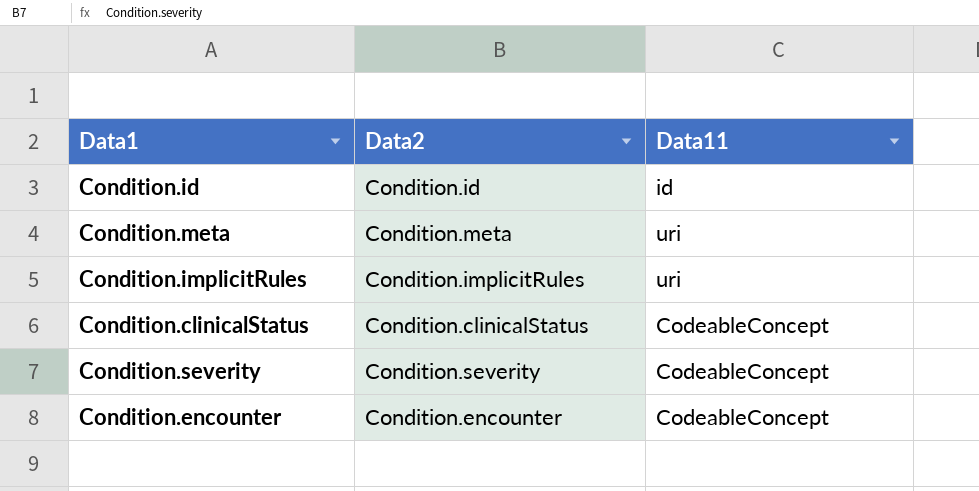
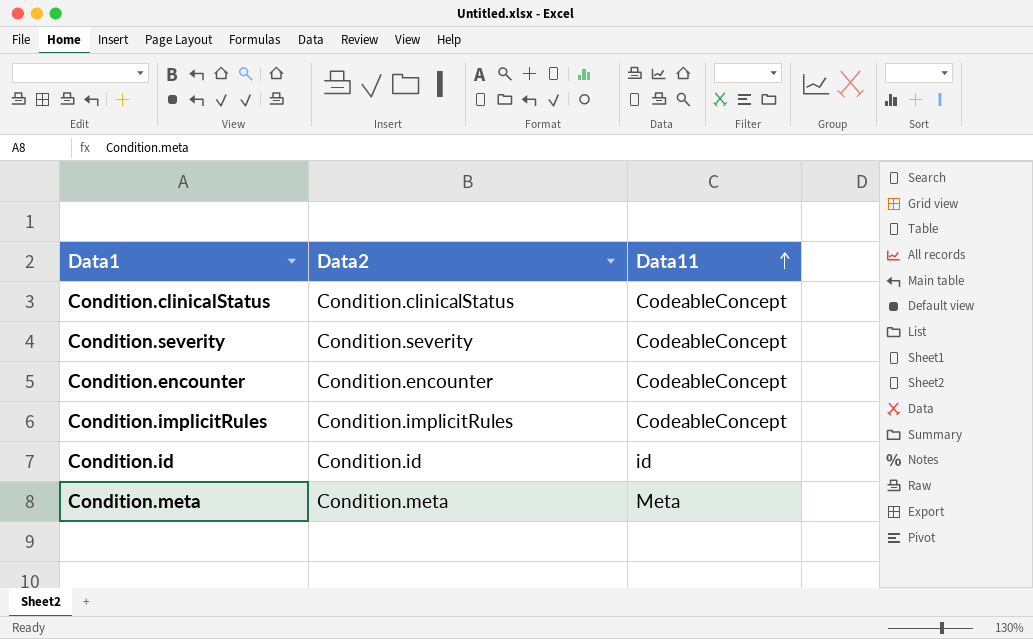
row order: none -> Data11 ascending
Condition.implicitRules | Data11: uri -> CodeableConcept
Condition.meta | Data11: uri -> Meta

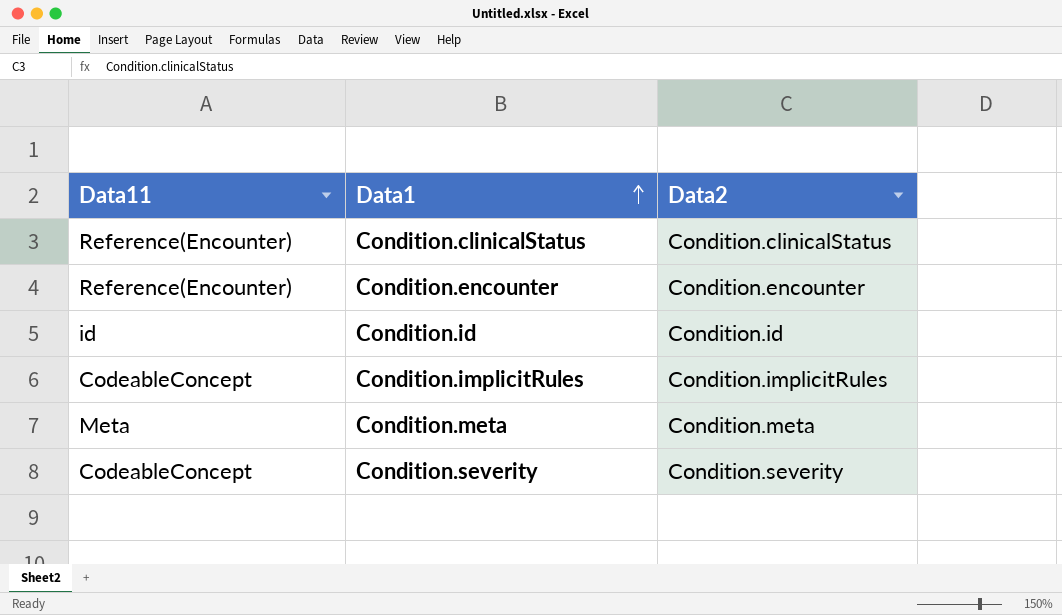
row order: Data11 ascending -> Data1 ascending
column Data11 | position: 3 -> 1
Condition.clinicalStatus | Data11: CodeableConcept -> Reference(Encounter)
Condition.encounter | Data11: CodeableConcept -> Reference(Encounter)

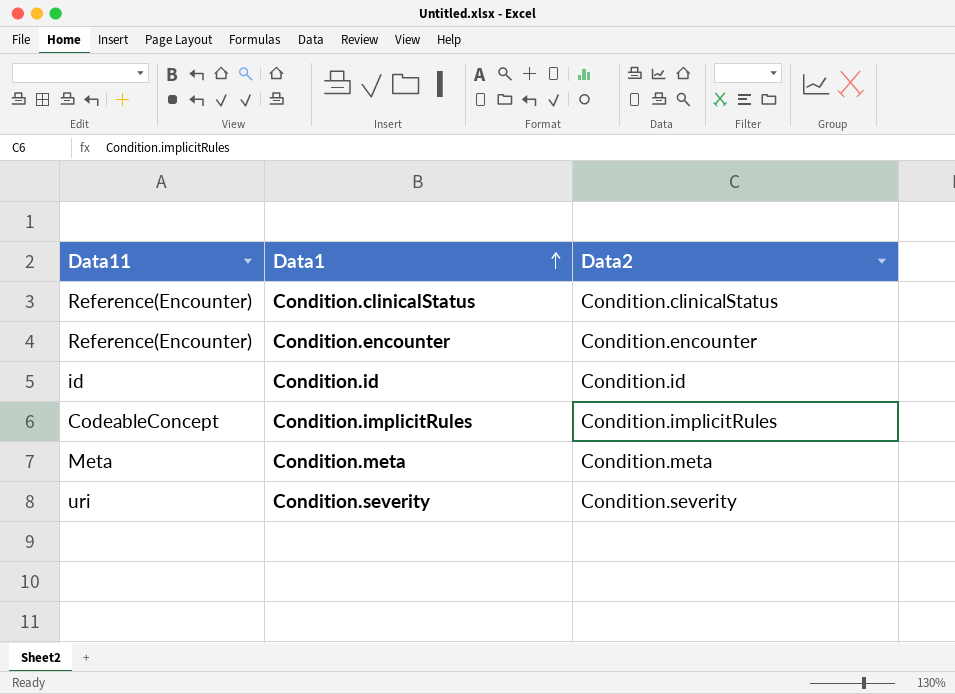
Condition.severity | Data11: CodeableConcept -> uri

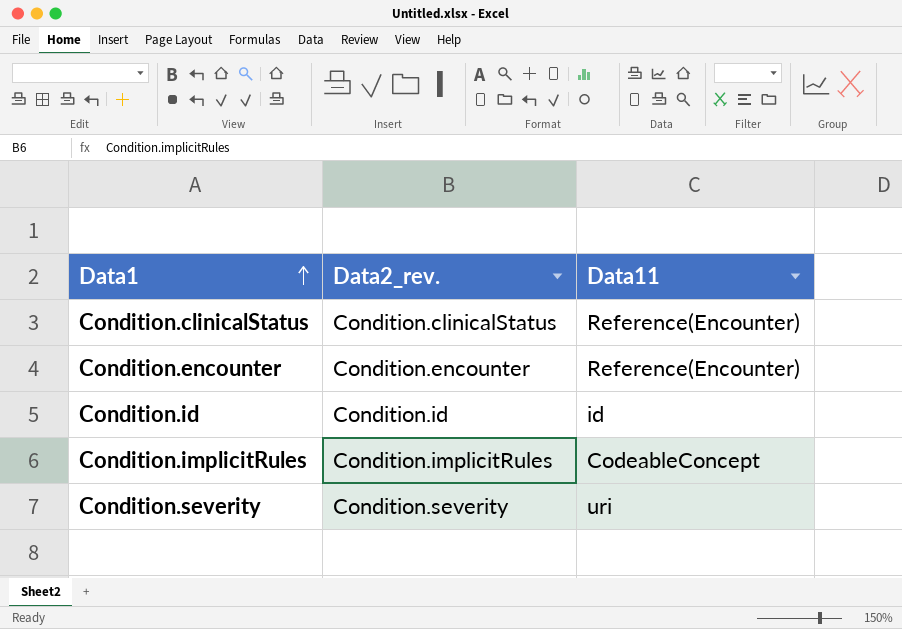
column name: Data2 -> Data2_rev.
column Data11 | position: 1 -> 3
row Condition.meta: Meta | Condition.meta -> none

